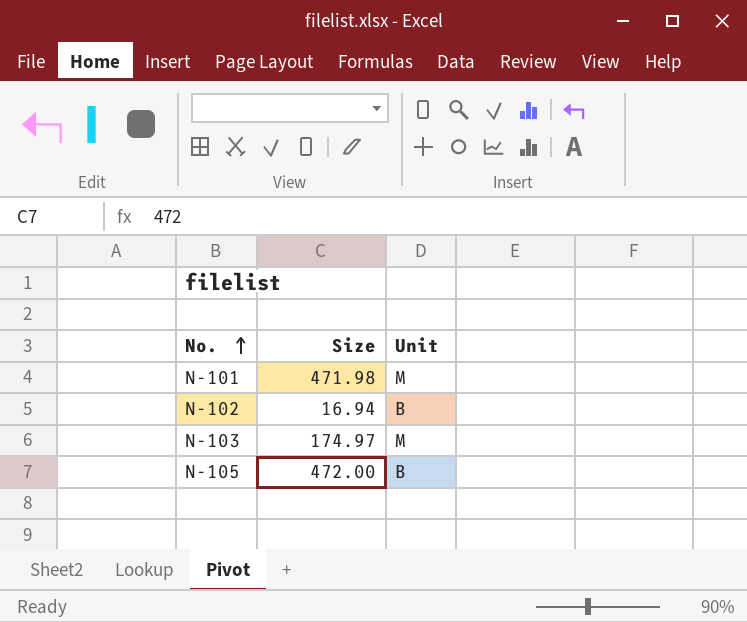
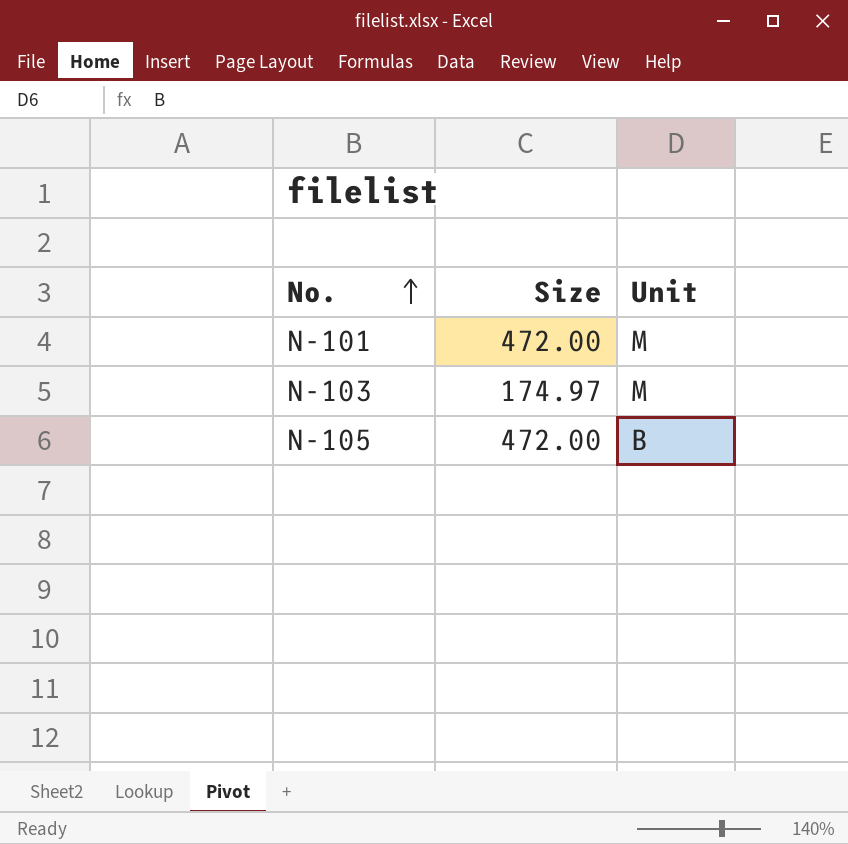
row N-102: 16.94 | B -> none
N-101 | Size: 471.98 -> 472.00

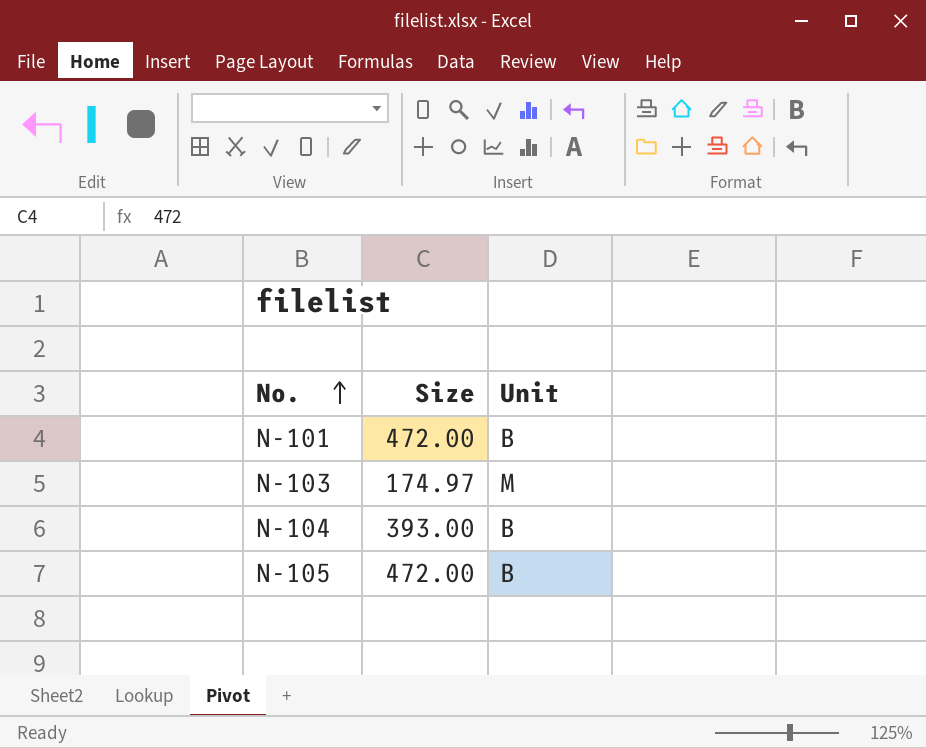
N-101 | Unit: M -> B
row N-104: none -> 393.00 | B

